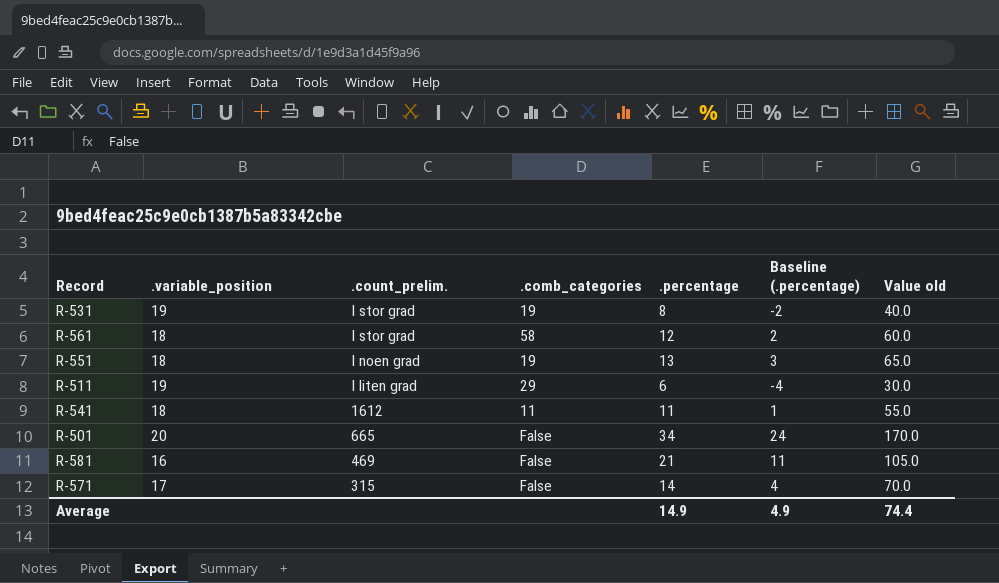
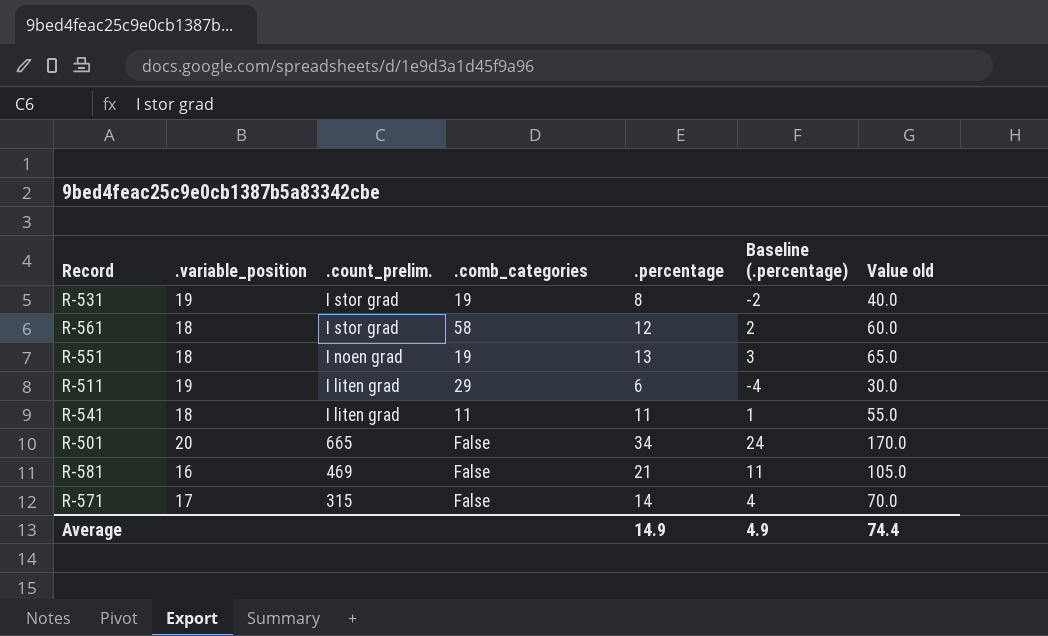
R-541 | .count_prelim.: 1612 -> I liten grad

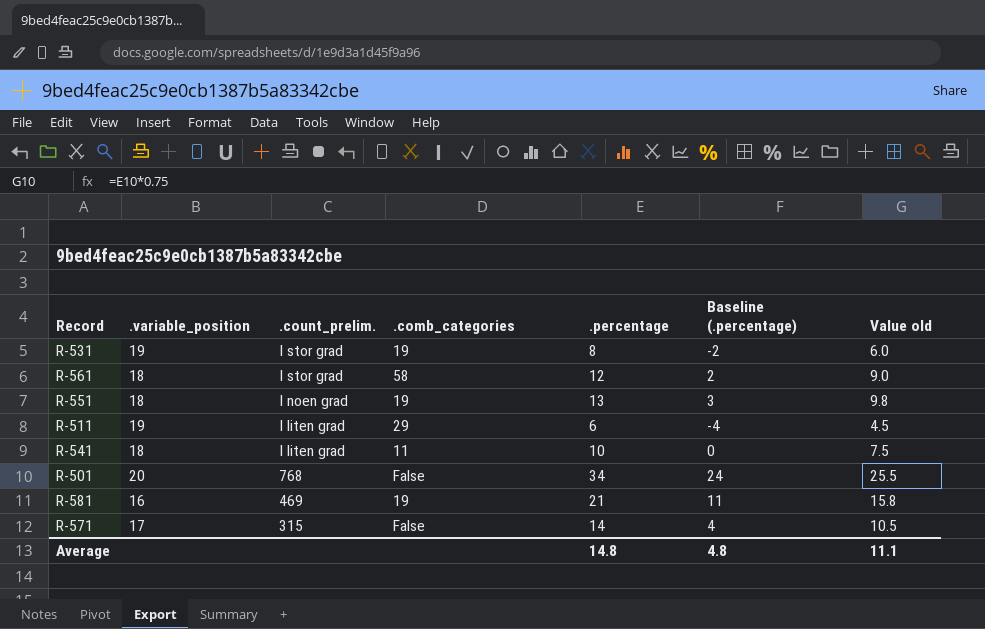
column Value old | formula: [.percentage] * 5 -> [.percentage] * 0.75
R-541 | .percentage: 11 -> 10
R-541 | Baseline (.percentage): 1 -> 0
R-501 | .count_prelim.: 665 -> 768
R-581 | .comb_categories: False -> 19
Average | .percentage: 14.9 -> 14.8
Average | Baseline (.percentage): 4.9 -> 4.8
Average | Value old: 74.4 -> 11.1

